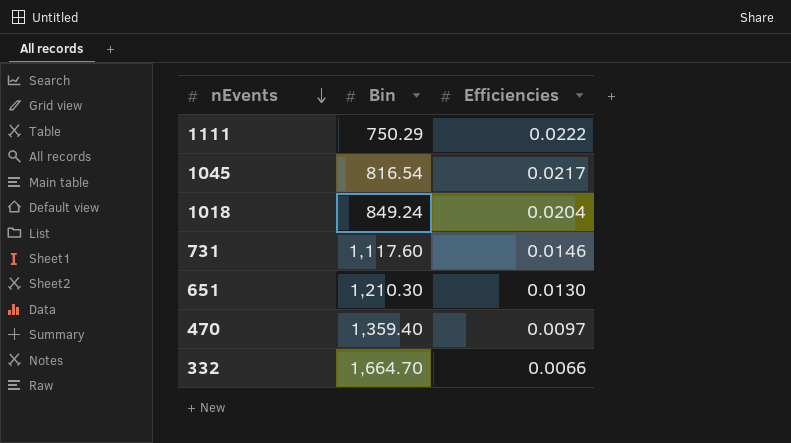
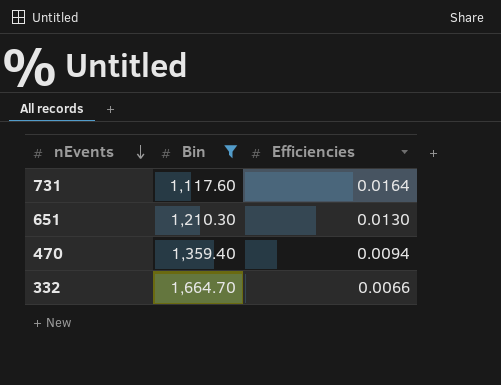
filter: none -> Bin >= 1,117.60
731 | Efficiencies: 0.0146 -> 0.0164
470 | Efficiencies: 0.0097 -> 0.0094

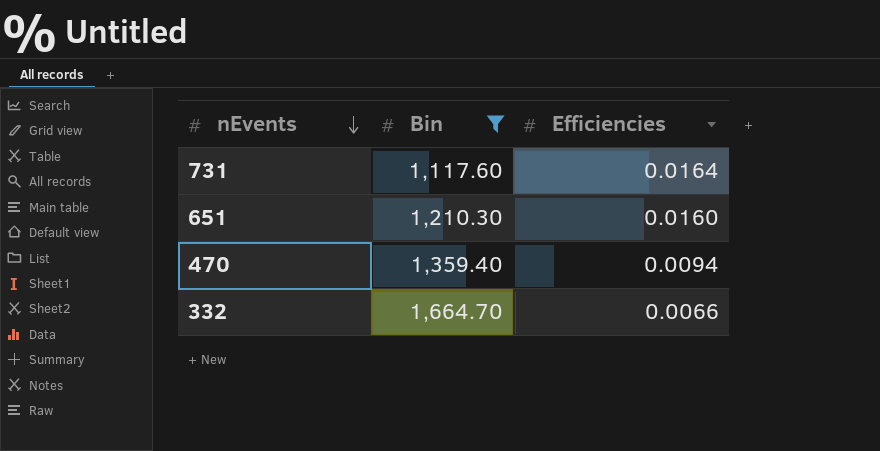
651 | Efficiencies: 0.0130 -> 0.0160

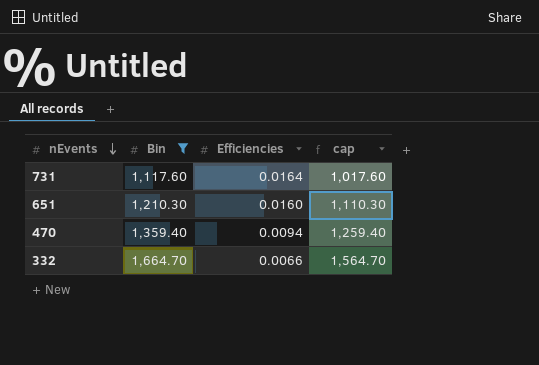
column cap | formula: none -> [Bin] - 100

